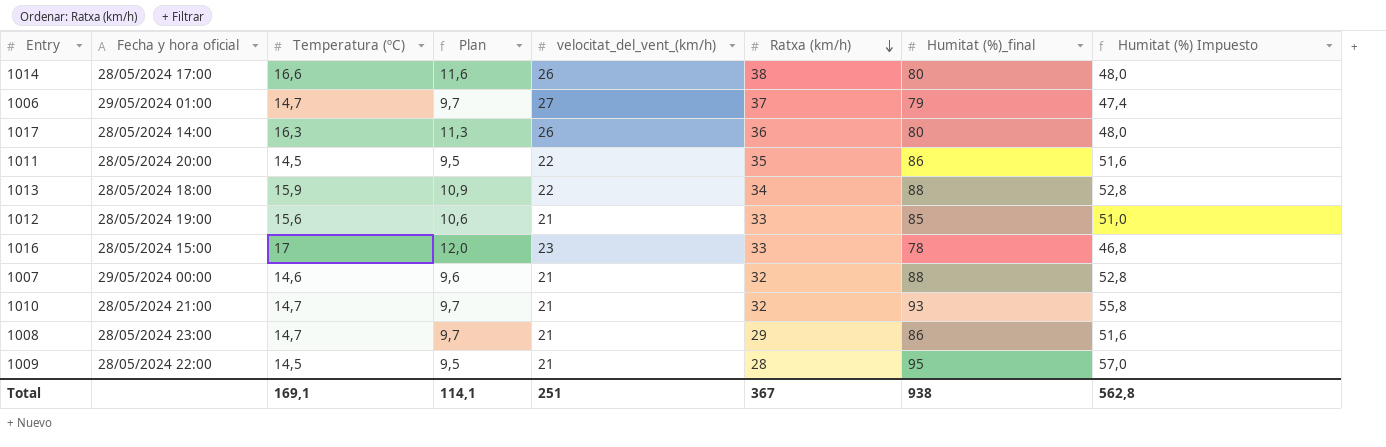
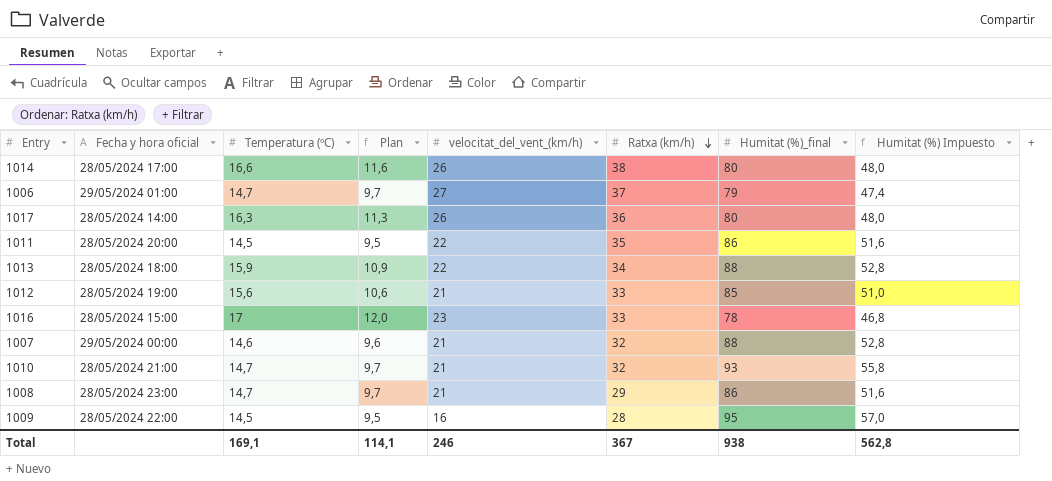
1009 | velocitat_del_vent_(km/h): 21 -> 16
Total | velocitat_del_vent_(km/h): 251 -> 246

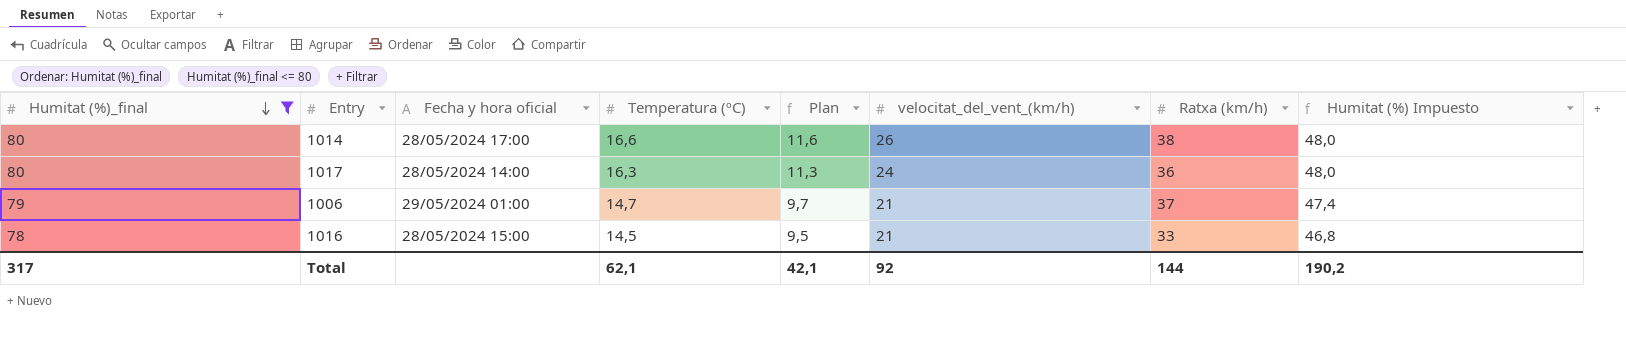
filter: none -> Humitat (%)_final <= 80
row order: Ratxa (km/h) descending -> Humitat (%)_final descending
column Humitat (%)_final | position: 7 -> 1
1017 | velocitat_del_vent_(km/h): 26 -> 24
1006 | velocitat_del_vent_(km/h): 27 -> 21
1016 | Temperatura (ºC): 17 -> 14,5
1016 | Plan: 12,0 -> 9,5
1016 | velocitat_del_vent_(km/h): 23 -> 21
Total | Humitat (%)_final: 938 -> 317
Total | Temperatura (ºC): 169,1 -> 62,1
Total | Plan: 114,1 -> 42,1
Total | velocitat_del_vent_(km/h): 246 -> 92
Total | Ratxa (km/h): 367 -> 144
Total | Humitat (%) Impuesto: 562,8 -> 190,2

